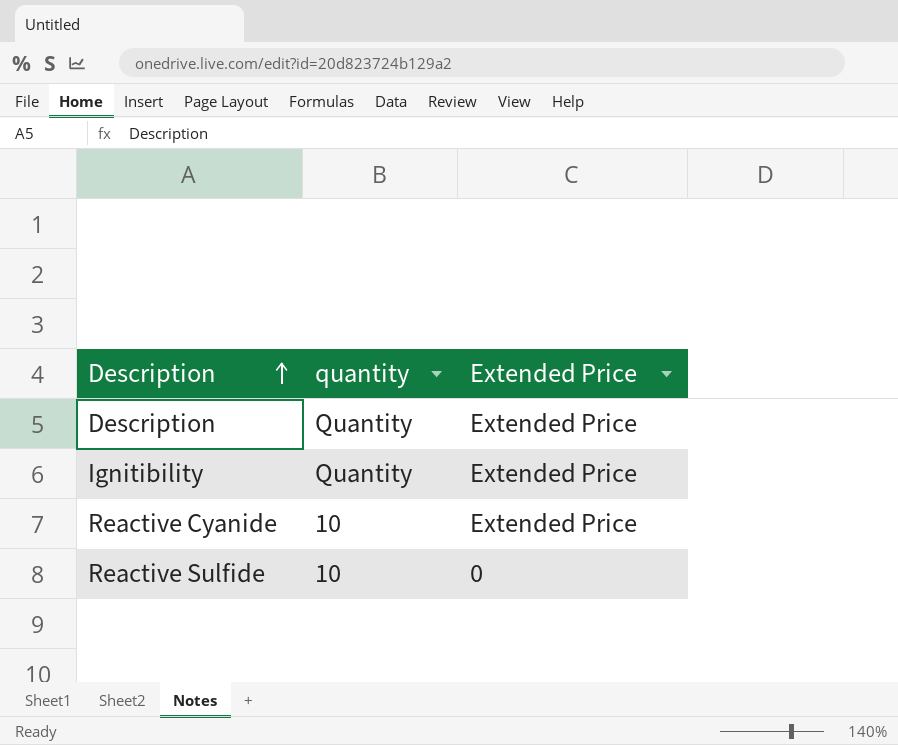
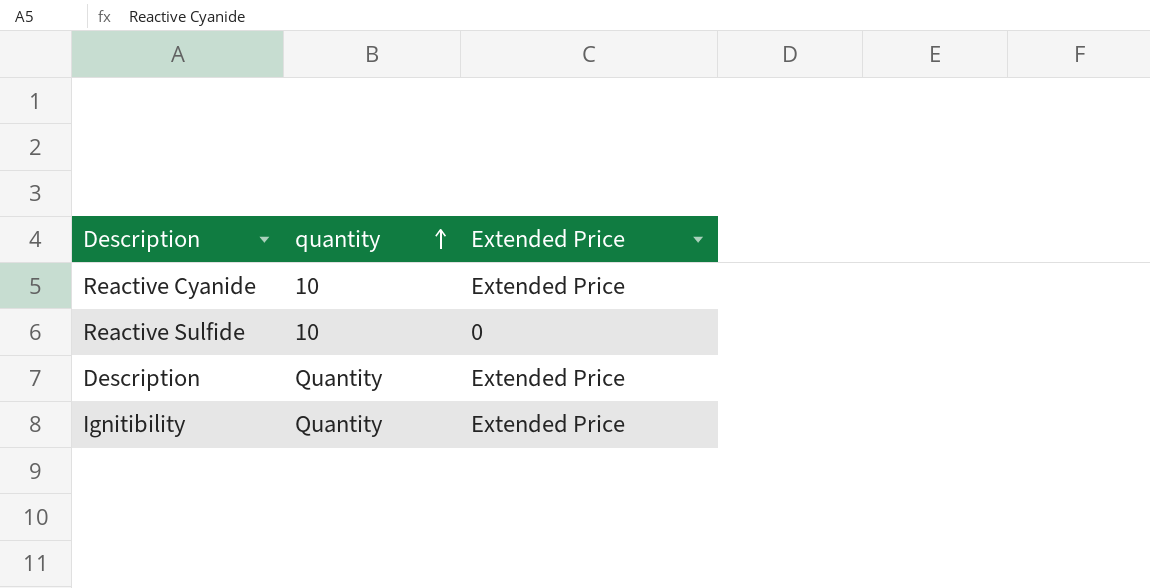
row order: Description ascending -> quantity ascending

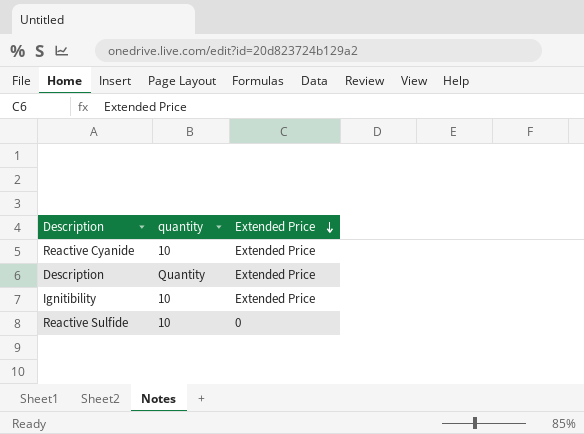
row order: quantity ascending -> Extended Price descending
Ignitibility | quantity: Quantity -> 10

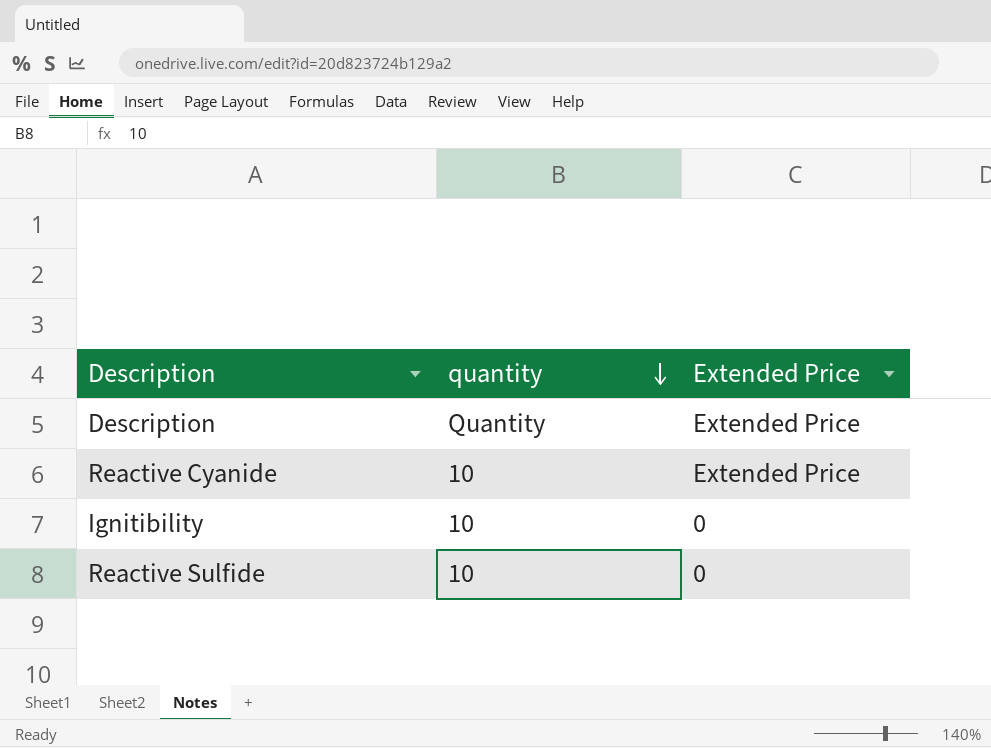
row order: Extended Price descending -> quantity descending
Ignitibility | Extended Price: Extended Price -> 0

